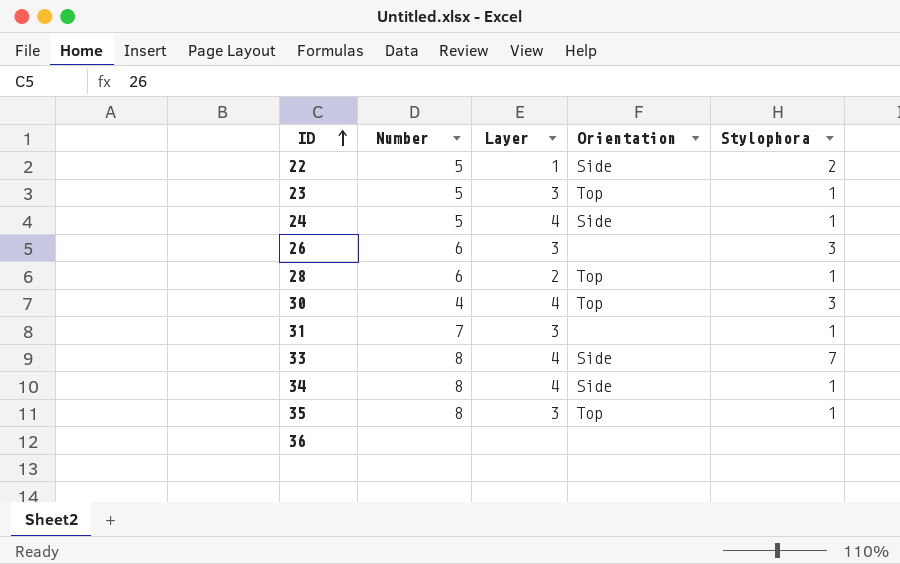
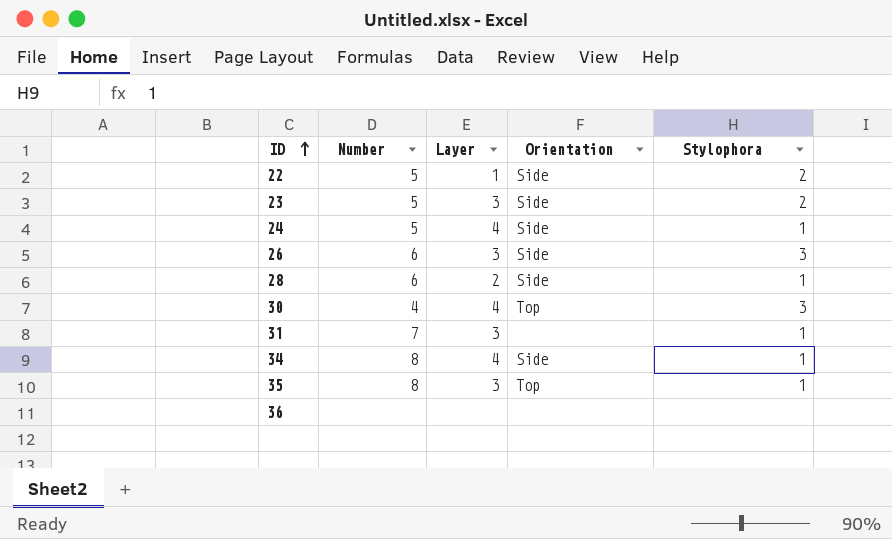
row 33: 8 | 4 | Side | 7 -> none
23 | Orientation: Top -> Side
23 | Stylophora: 1 -> 2
26 | Orientation: none -> Side
28 | Orientation: Top -> Side

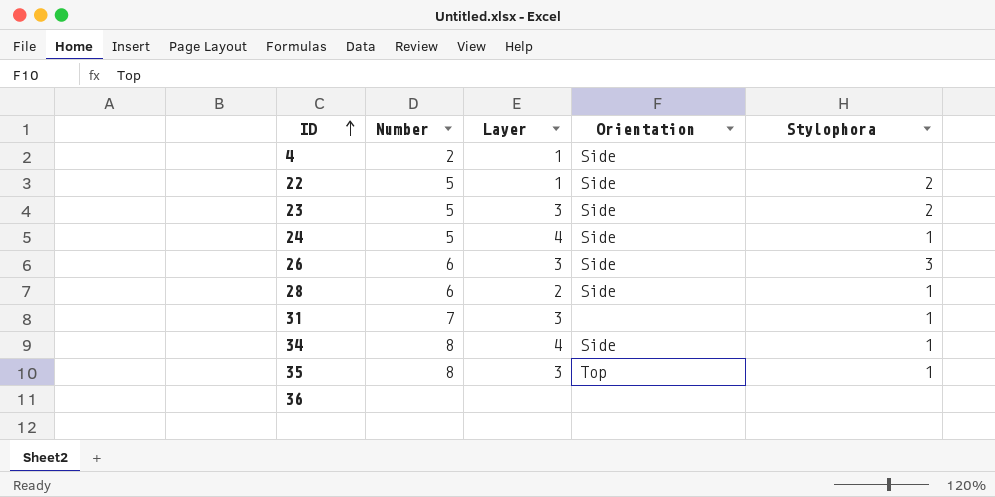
row 30: 4 | 4 | Top | 3 -> none
row 4: none -> 2 | 1 | Side | none

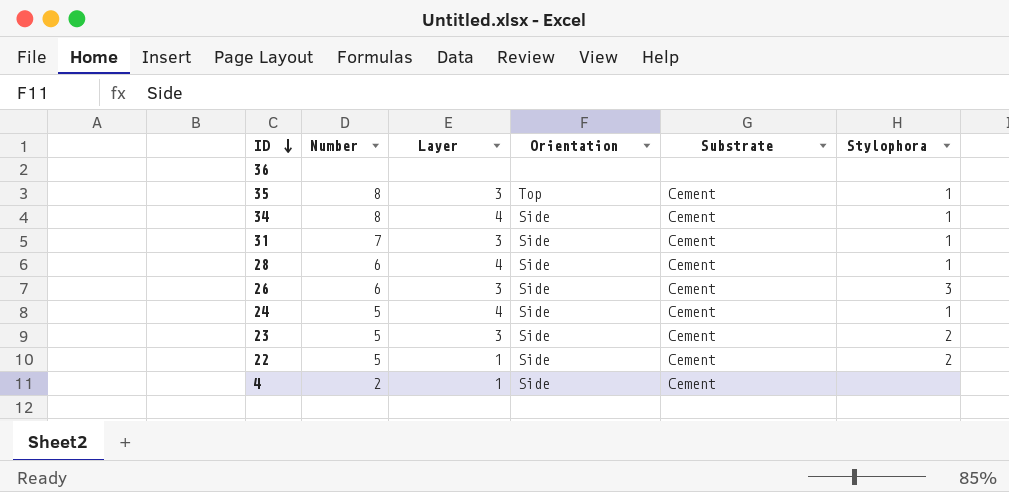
row order: ID ascending -> ID descending
column Substrate | position: none -> 5
31 | Orientation: none -> Side
28 | Layer: 2 -> 4

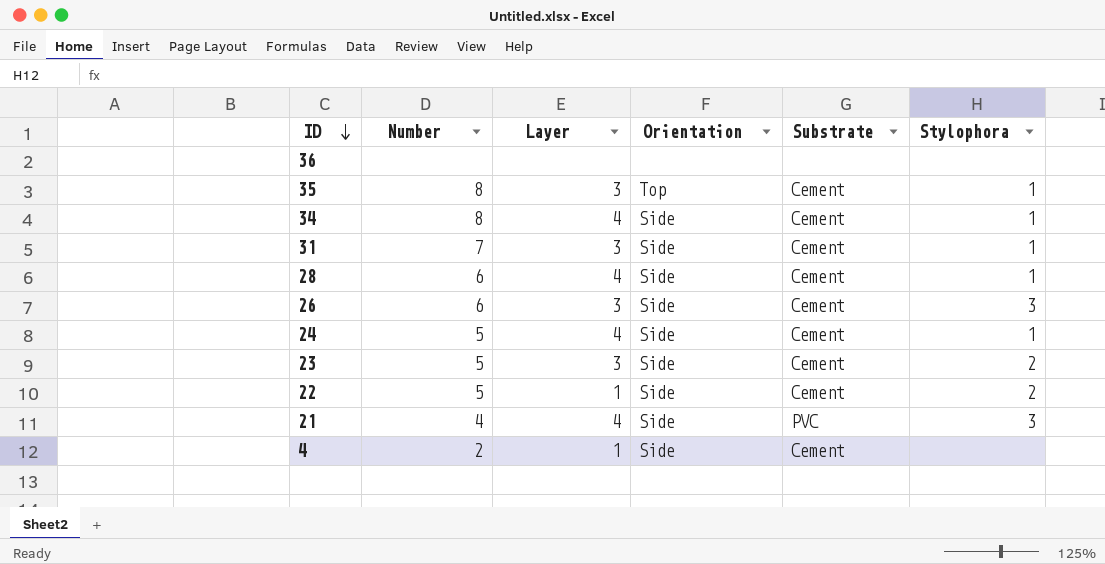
row 21: none -> 4 | 4 | Side | PVC | 3

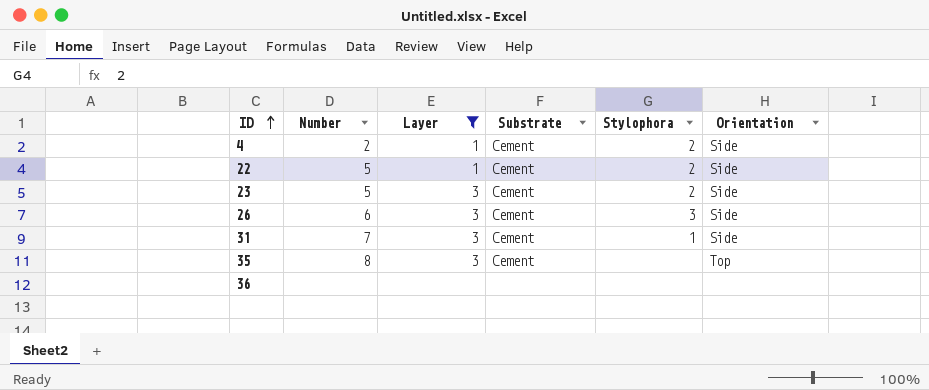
filter: none -> Layer != 4
row order: ID descending -> ID ascending
column Orientation | position: 4 -> 6
4 | Stylophora: none -> 2
35 | Stylophora: 1 -> none

